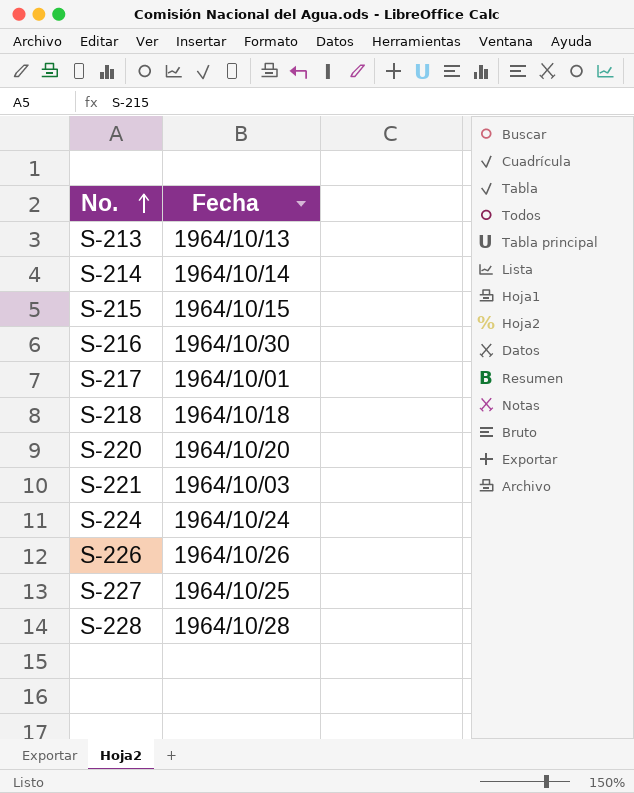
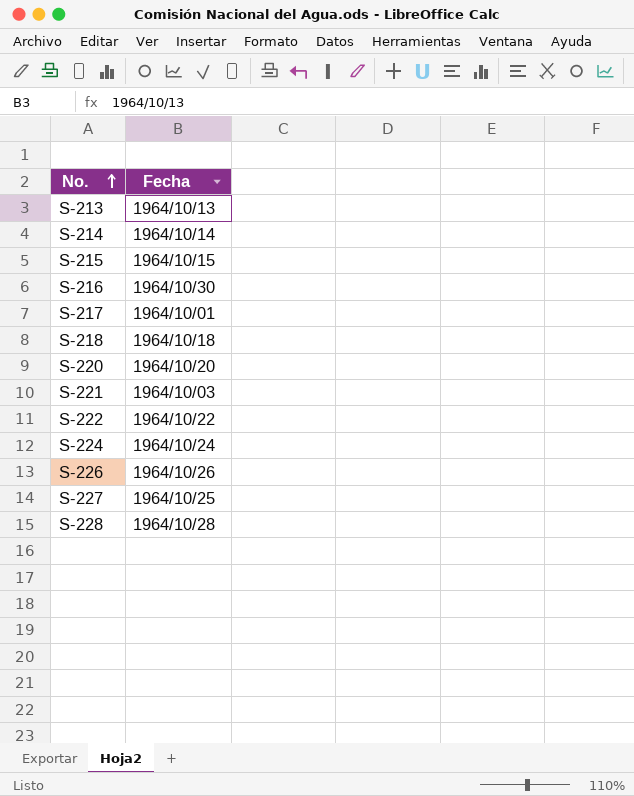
row S-222: none -> 1964/10/22

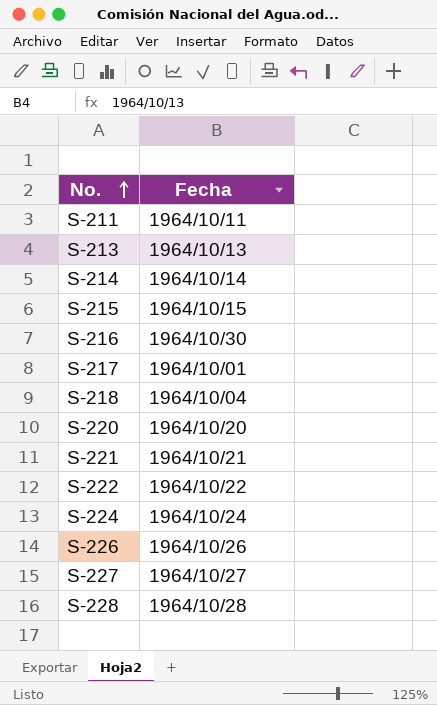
row S-211: none -> 1964/10/11
S-218 | Fecha: 1964/10/18 -> 1964/10/04
S-221 | Fecha: 1964/10/03 -> 1964/10/21
S-227 | Fecha: 1964/10/25 -> 1964/10/27

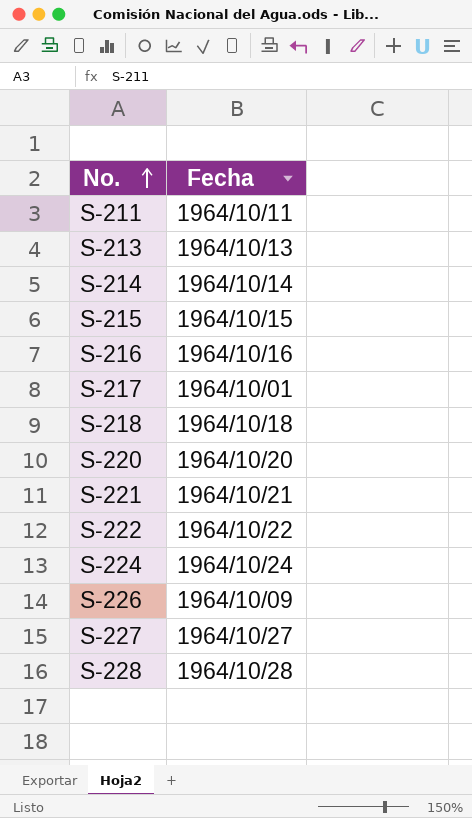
S-216 | Fecha: 1964/10/30 -> 1964/10/16
S-218 | Fecha: 1964/10/04 -> 1964/10/18
S-226 | Fecha: 1964/10/26 -> 1964/10/09

